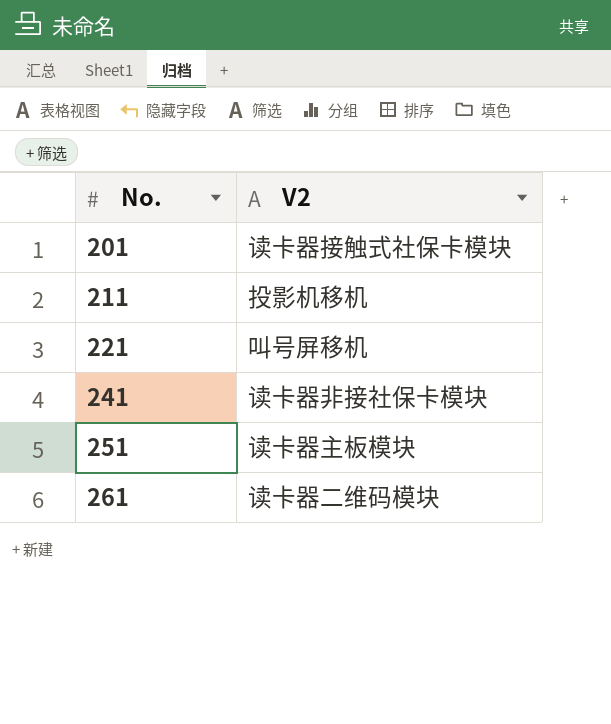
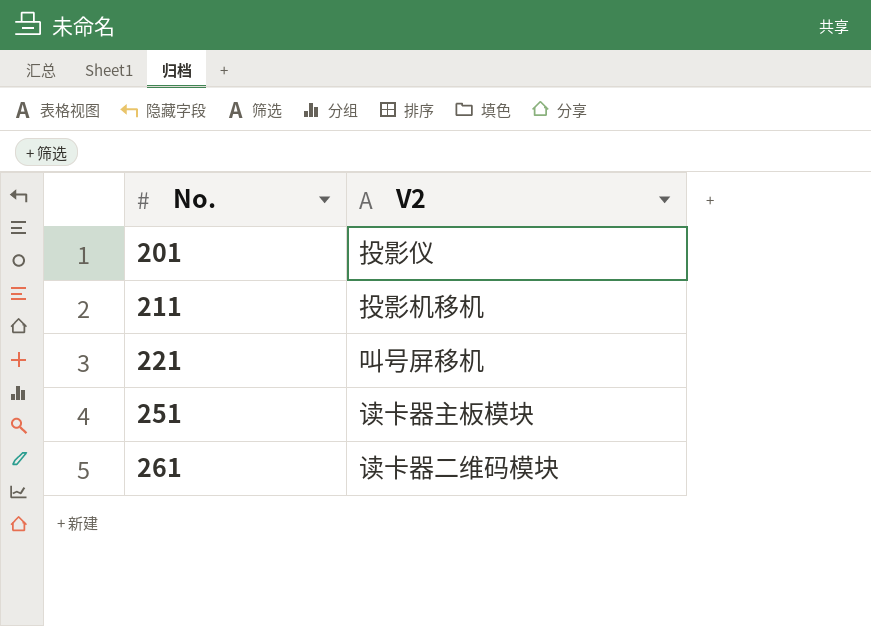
row 241: 读卡器非接社保卡模块 -> none
201 | V2: 读卡器接触式社保卡模块 -> 投影仪

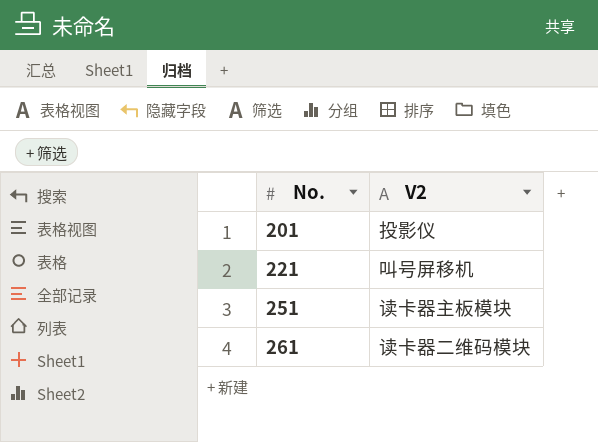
row 211: 投影机移机 -> none

